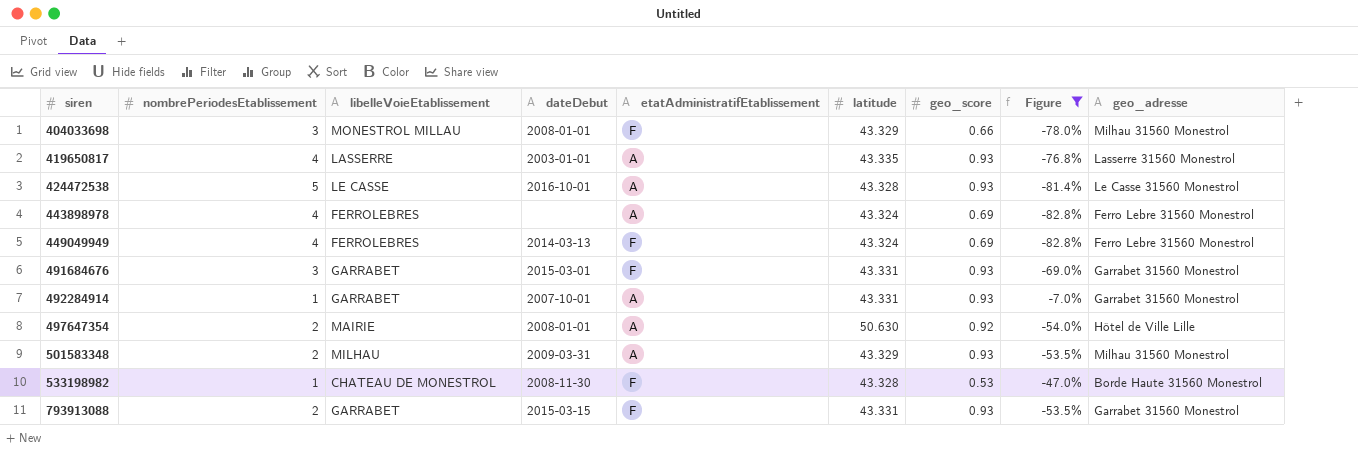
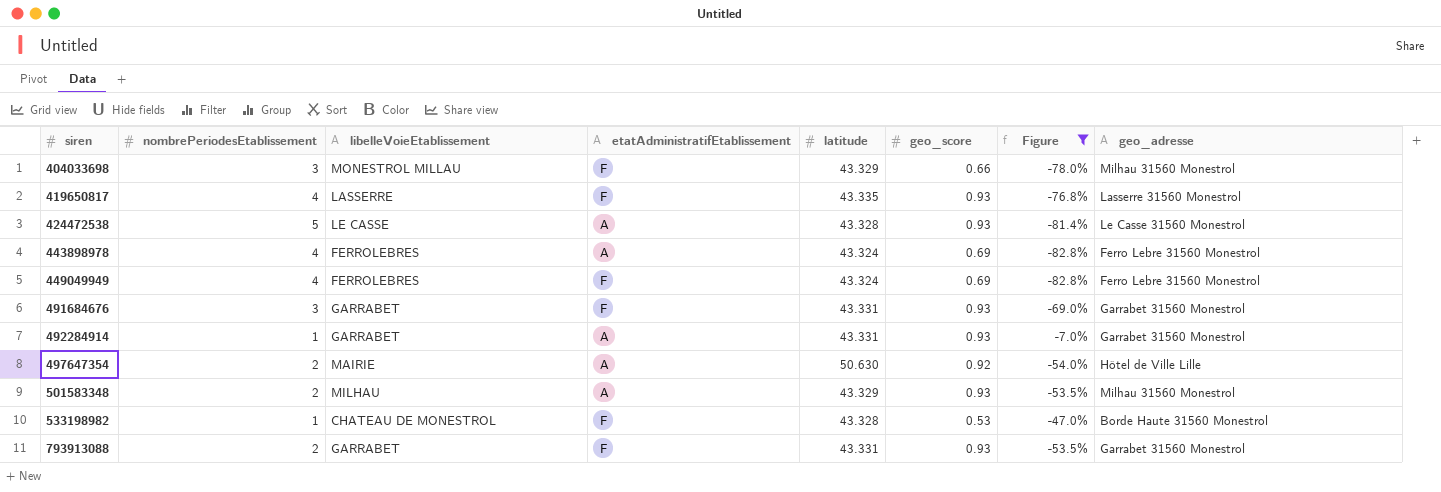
column dateDebut | position: 4 -> none
419650817 | etatAdministratifEtablissement: A -> F

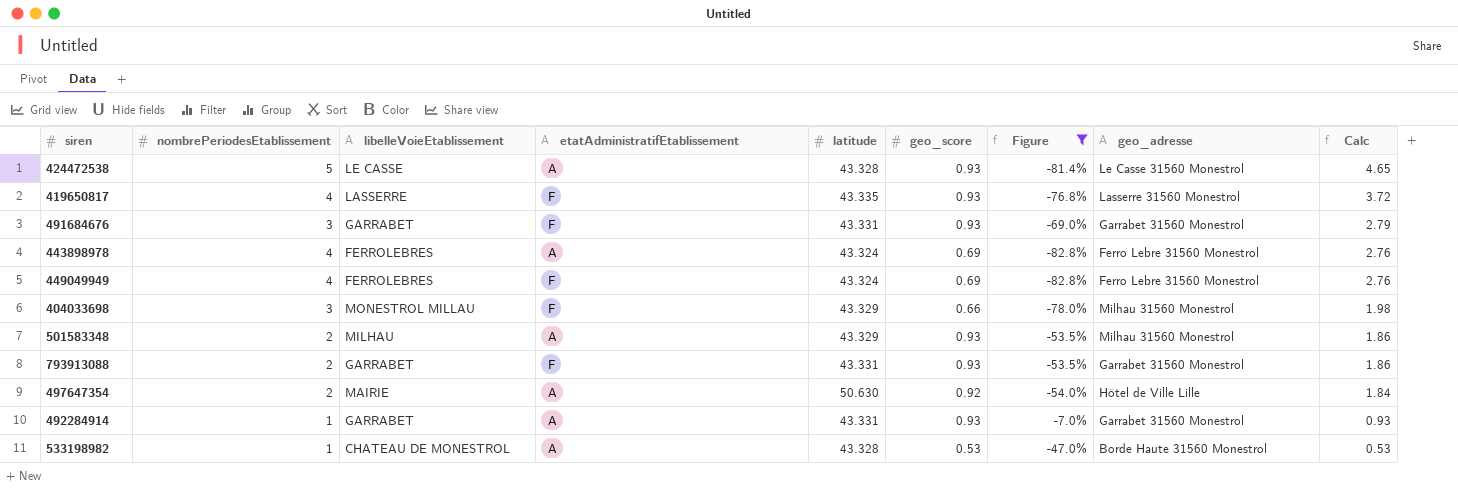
row order: siren ascending -> Calc descending
column Calc | formula: none -> [nombrePeriodesEtablissement] * [geo_score]
533198982 | etatAdministratifEtablissement: F -> A

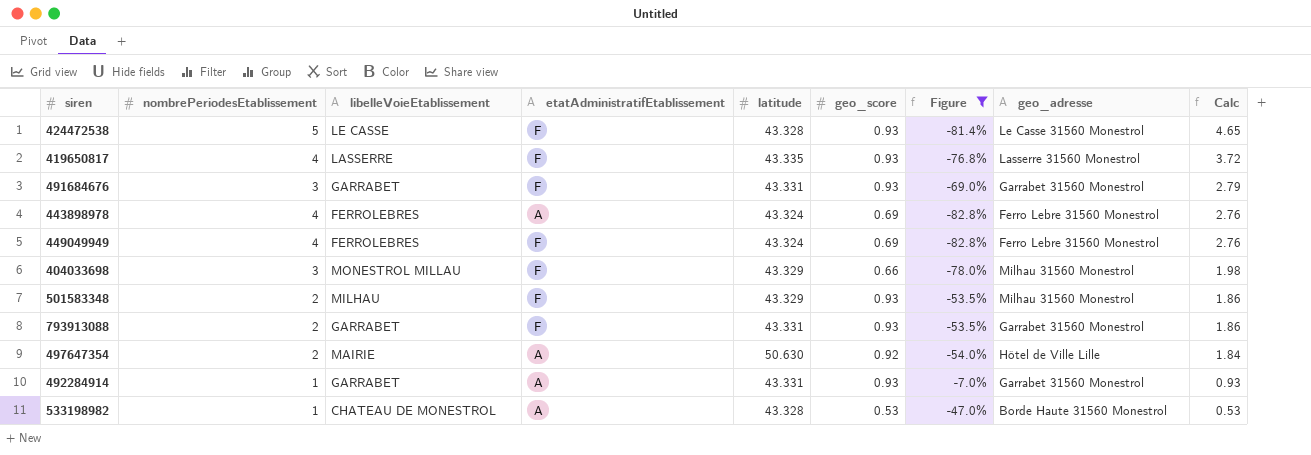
424472538 | etatAdministratifEtablissement: A -> F
501583348 | etatAdministratifEtablissement: A -> F

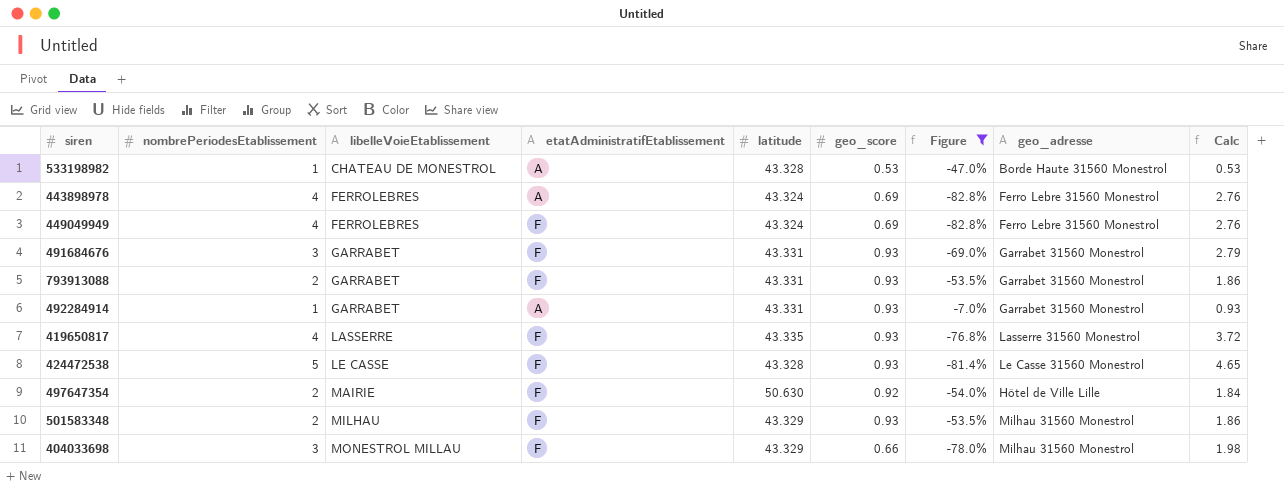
row order: Calc descending -> libelleVoieEtablissement ascending
497647354 | etatAdministratifEtablissement: A -> F

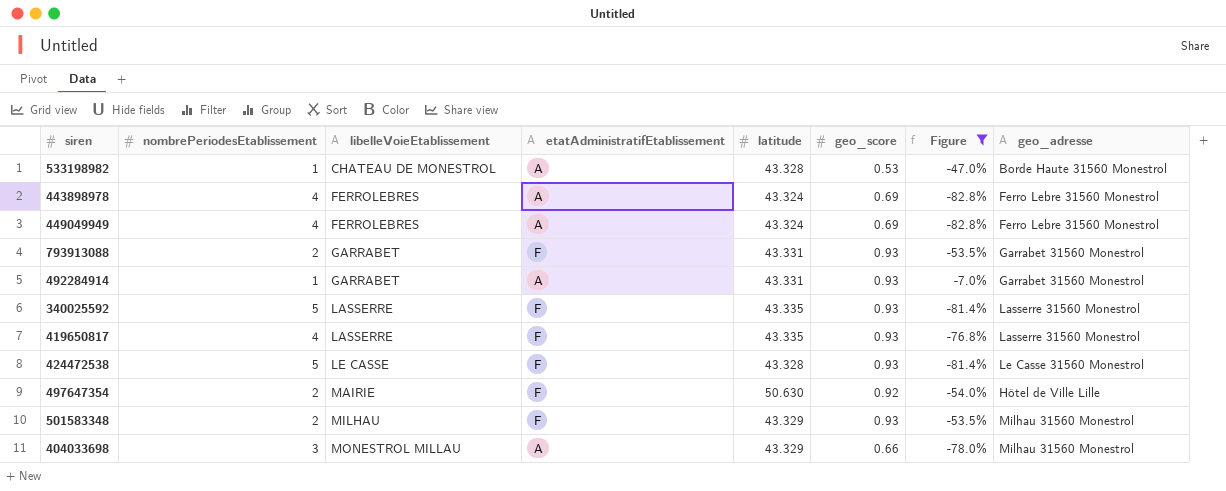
column Calc | formula: [nombrePeriodesEtablissement] * [geo_score] -> none
row 491684676: 3 | GARRABET | F | 43.331 | 0.93 | -69.0% | Garrabet 31560 Monestrol | 2.79 -> none
449049949 | etatAdministratifEtablissement: F -> A
row 340025592: none -> 5 | LASSERRE | F | 43.335 | 0.93 | -81.4% | Lasserre 31560 Monestrol
404033698 | etatAdministratifEtablissement: F -> A

